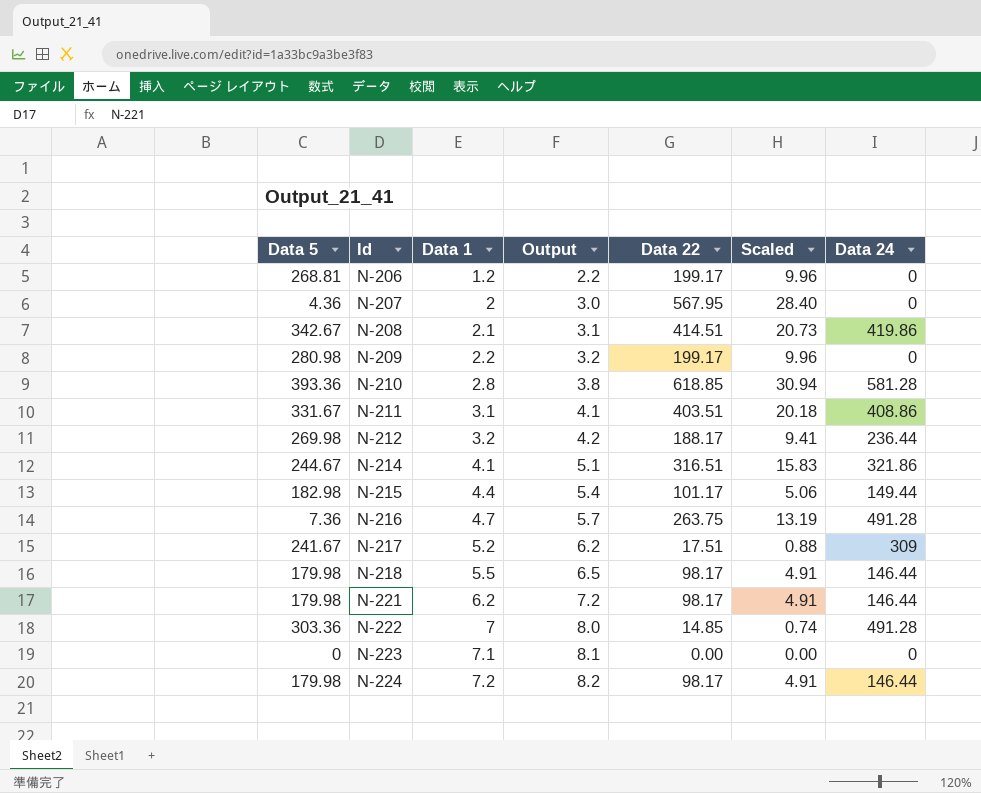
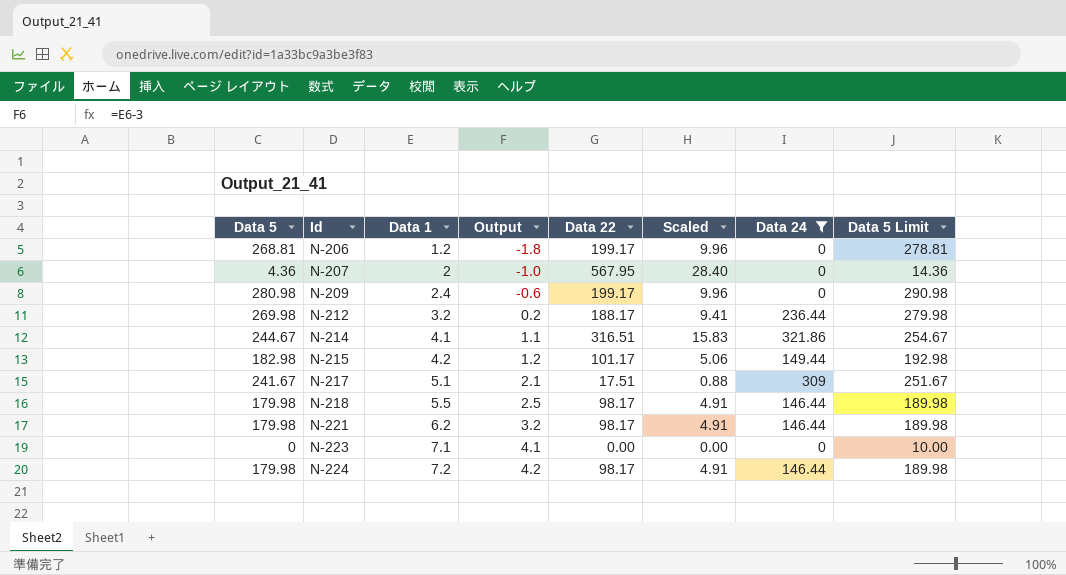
filter: none -> Data 24 <= 321.86
column Output | formula: [Data 1] + 1 -> [Data 1] - 3
column Data 5 Limit | formula: none -> [Data 5] + 10
N-209 | Data 1: 2.2 -> 2.4
N-215 | Data 1: 4.4 -> 4.2
N-217 | Data 1: 5.2 -> 5.1

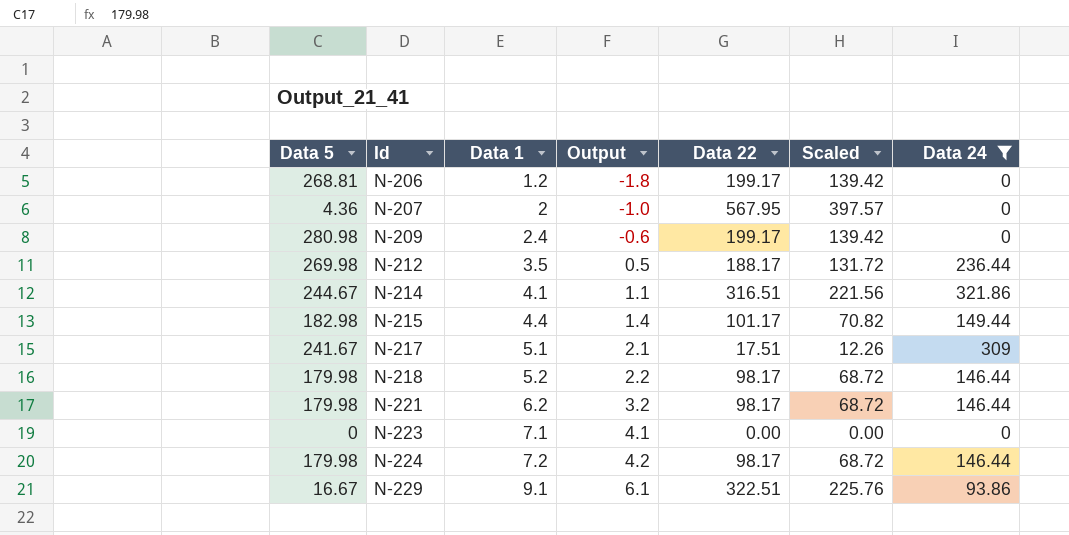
column Data 5 Limit | formula: [Data 5] + 10 -> none
column Scaled | formula: [Data 22] * 0.05 -> [Data 22] * 0.7
N-212 | Data 1: 3.2 -> 3.5
N-212 | Output: 0.2 -> 0.5
N-215 | Data 1: 4.2 -> 4.4
N-215 | Output: 1.2 -> 1.4
N-218 | Data 1: 5.5 -> 5.2
N-218 | Output: 2.5 -> 2.2
row N-229: none -> 16.67 | 9.1 | 6.1 | 322.51 | 225.76 | 93.86

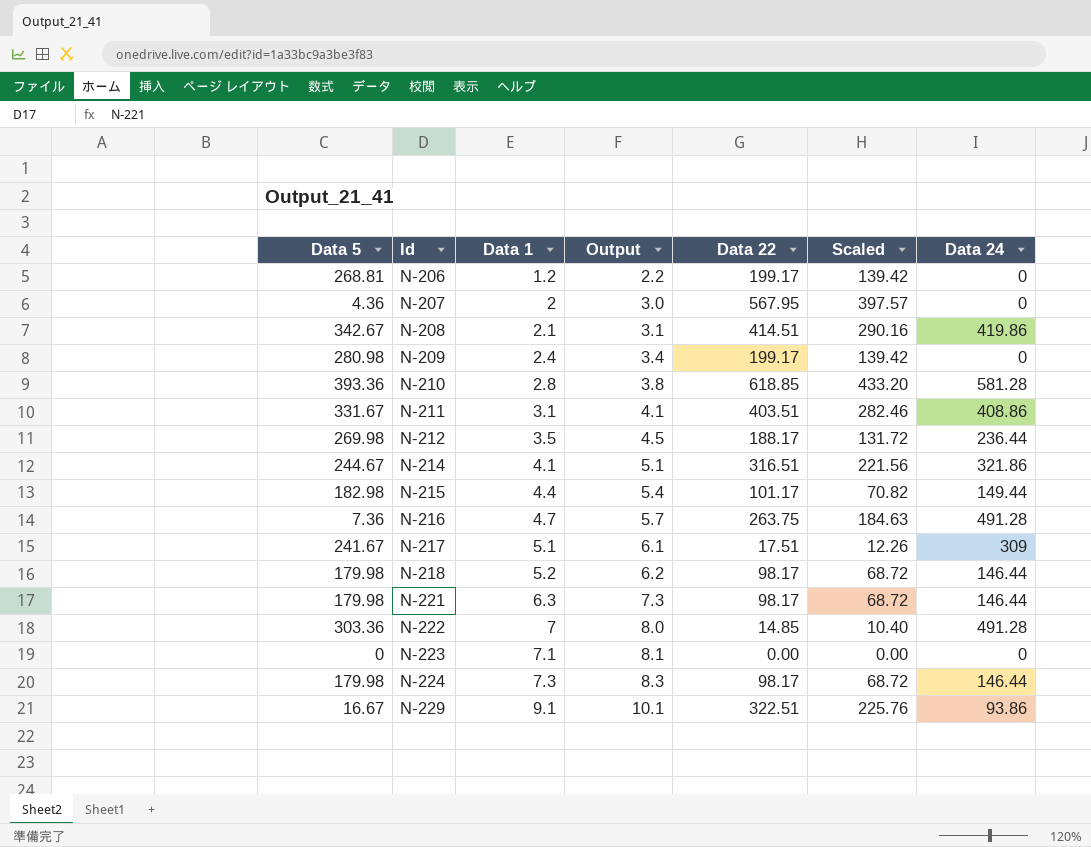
filter: Data 24 <= 321.86 -> none
column Output | formula: [Data 1] - 3 -> [Data 1] + 1
N-221 | Data 1: 6.2 -> 6.3
N-224 | Data 1: 7.2 -> 7.3

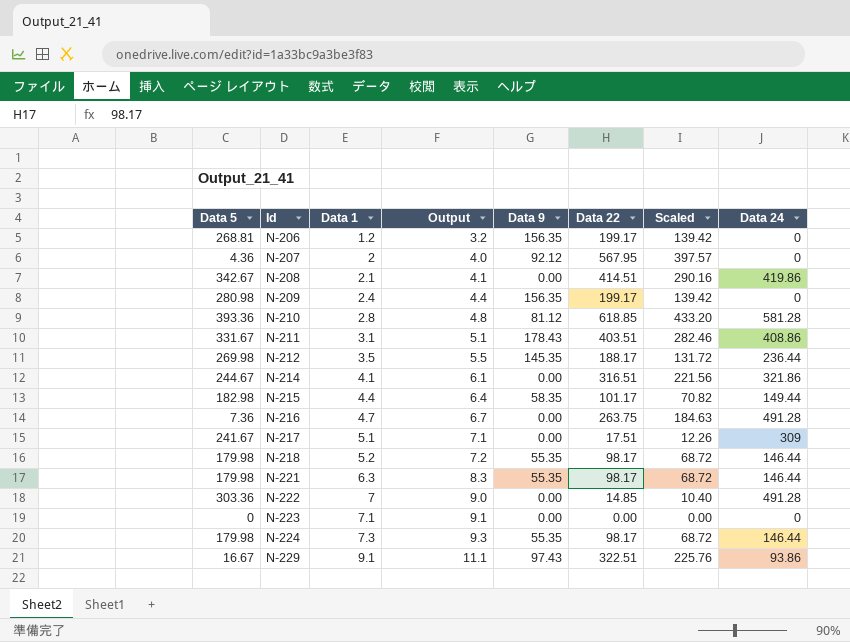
column Output | formula: [Data 1] + 1 -> [Data 1] + 2
column Data 9 | position: none -> 5

